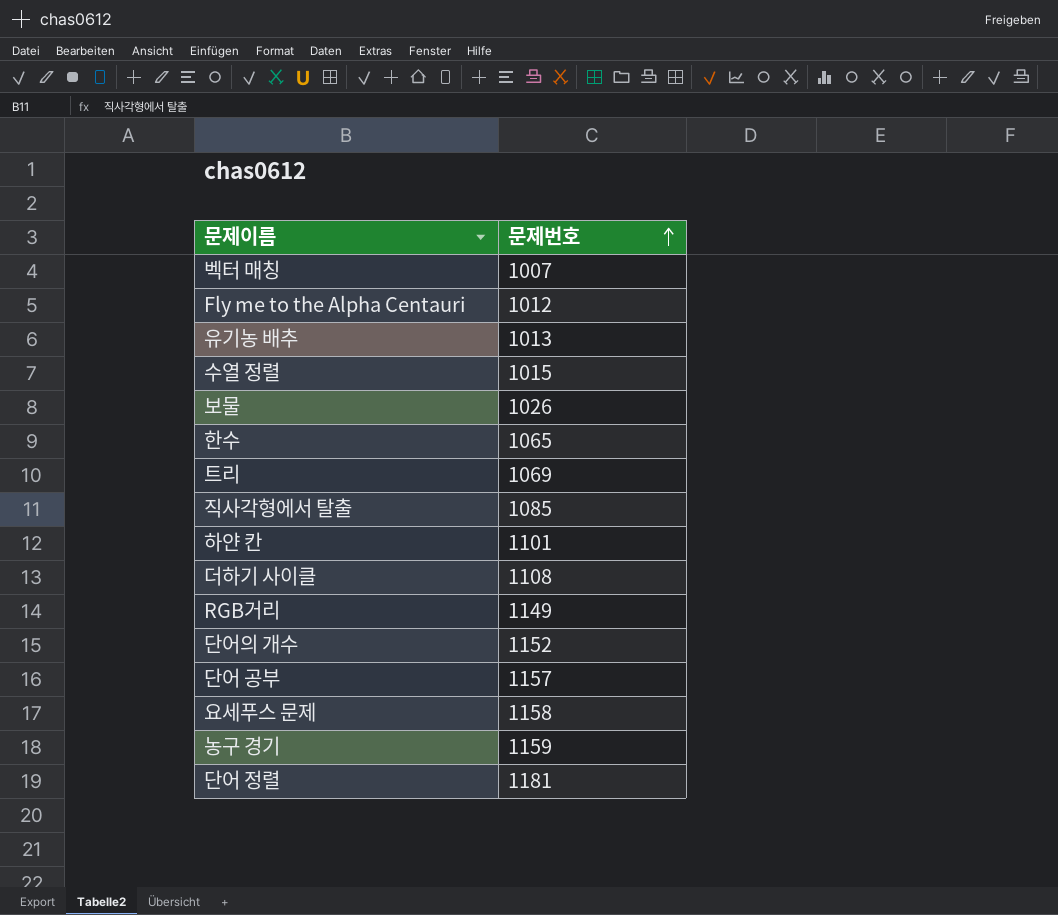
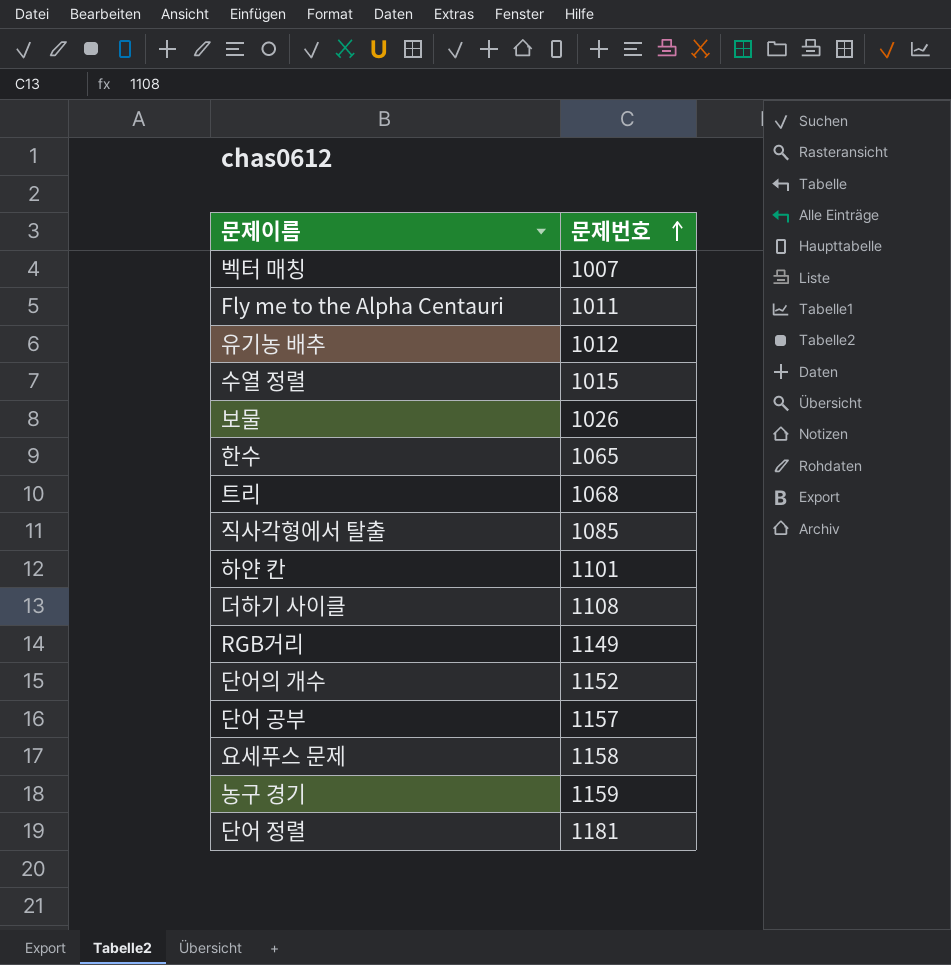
Fly me to the Alpha Centauri | 문제번호: 1012 -> 1011
유기농 배추 | 문제번호: 1013 -> 1012
트리 | 문제번호: 1069 -> 1068

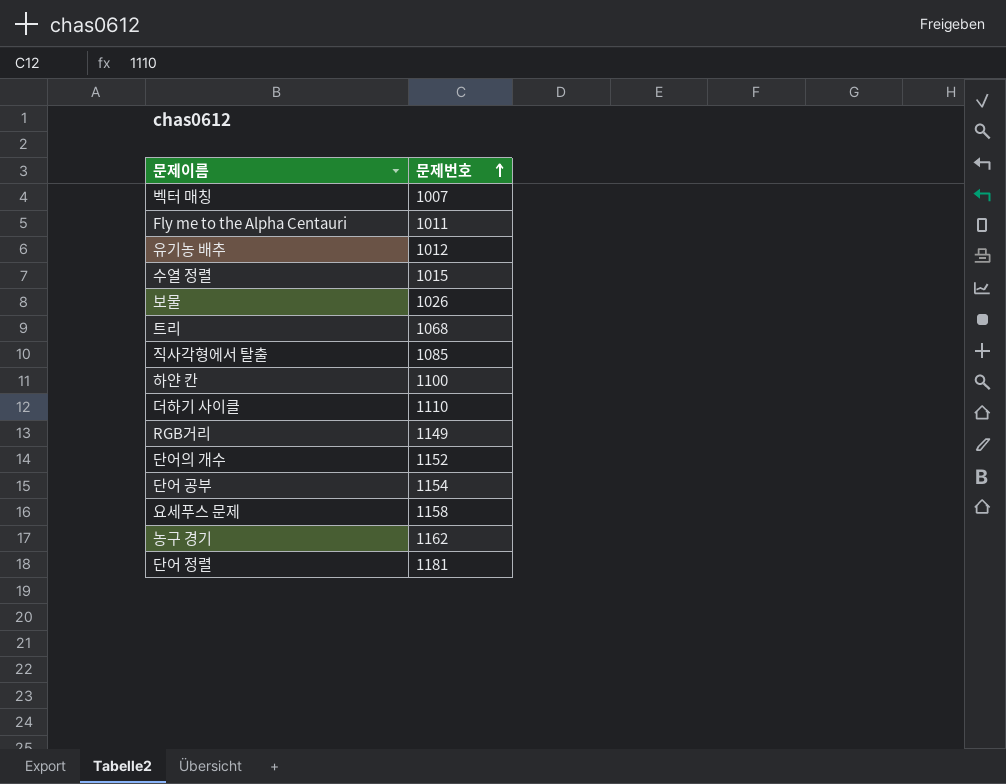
row 한수: 1065 -> none
하얀 칸 | 문제번호: 1101 -> 1100
더하기 사이클 | 문제번호: 1108 -> 1110
단어 공부 | 문제번호: 1157 -> 1154
농구 경기 | 문제번호: 1159 -> 1162

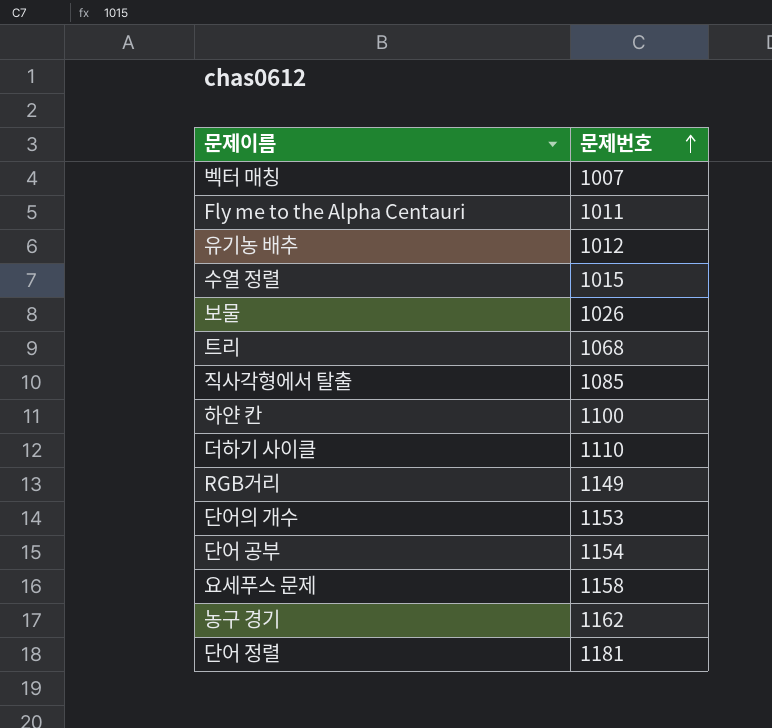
단어의 개수 | 문제번호: 1152 -> 1153

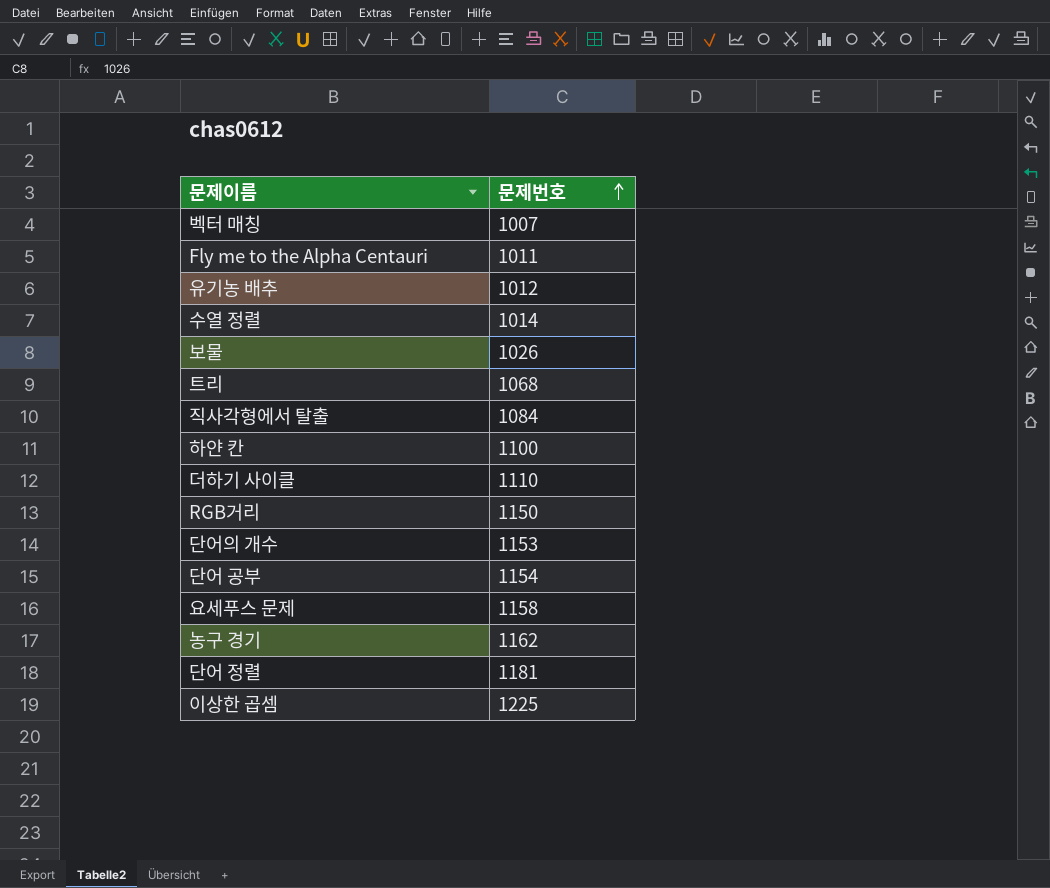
수열 정렬 | 문제번호: 1015 -> 1014
직사각형에서 탈출 | 문제번호: 1085 -> 1084
RGB거리 | 문제번호: 1149 -> 1150
row 이상한 곱셈: none -> 1225

